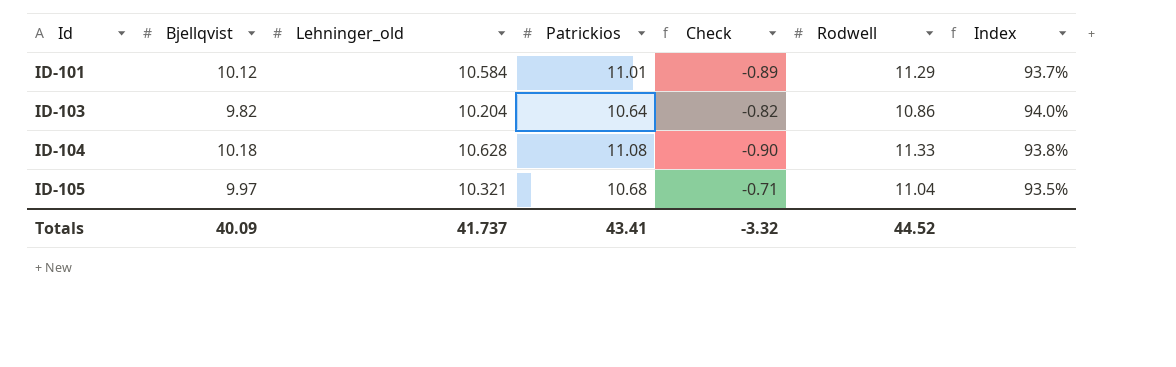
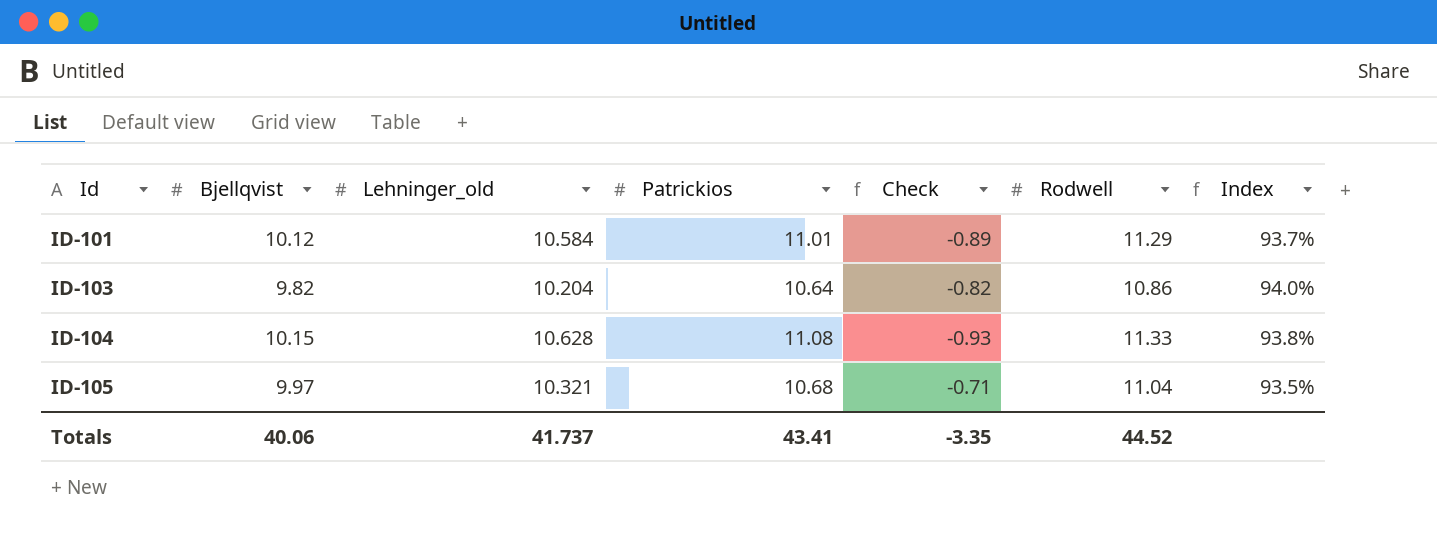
ID-104 | Bjellqvist: 10.18 -> 10.15
ID-104 | Check: -0.90 -> -0.93
Totals | Bjellqvist: 40.09 -> 40.06
Totals | Check: -3.32 -> -3.35

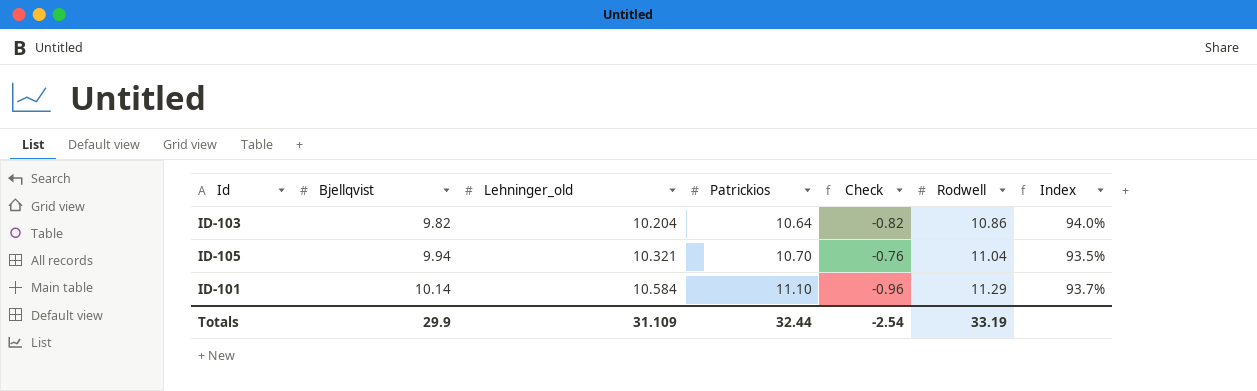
row order: Id ascending -> Bjellqvist ascending
row ID-104: 10.15 | 10.628 | 11.08 | -0.93 | 11.33 | 93.8% -> none
ID-105 | Bjellqvist: 9.97 -> 9.94
ID-105 | Patrickios: 10.68 -> 10.70
ID-105 | Check: -0.71 -> -0.76
ID-101 | Bjellqvist: 10.12 -> 10.14
ID-101 | Patrickios: 11.01 -> 11.10
ID-101 | Check: -0.89 -> -0.96
Totals | Bjellqvist: 40.06 -> 29.9
Totals | Lehninger_old: 41.737 -> 31.109
Totals | Patrickios: 43.41 -> 32.44
Totals | Check: -3.35 -> -2.54
Totals | Rodwell: 44.52 -> 33.19

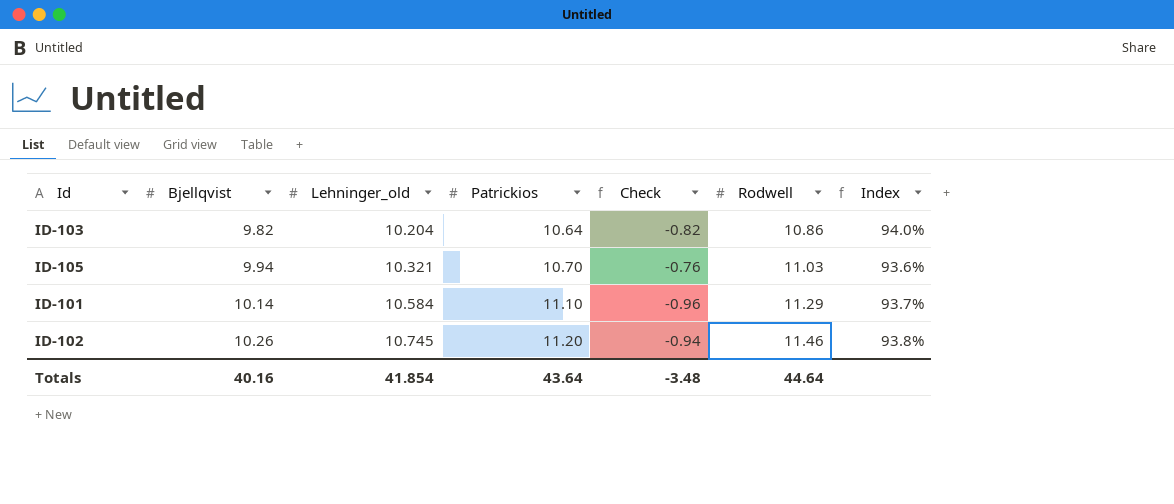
ID-105 | Rodwell: 11.04 -> 11.03
ID-105 | Index: 93.5% -> 93.6%
row ID-102: none -> 10.26 | 10.745 | 11.20 | -0.94 | 11.46 | 93.8%
Totals | Bjellqvist: 29.9 -> 40.16
Totals | Lehninger_old: 31.109 -> 41.854
Totals | Patrickios: 32.44 -> 43.64
Totals | Check: -2.54 -> -3.48
Totals | Rodwell: 33.19 -> 44.64

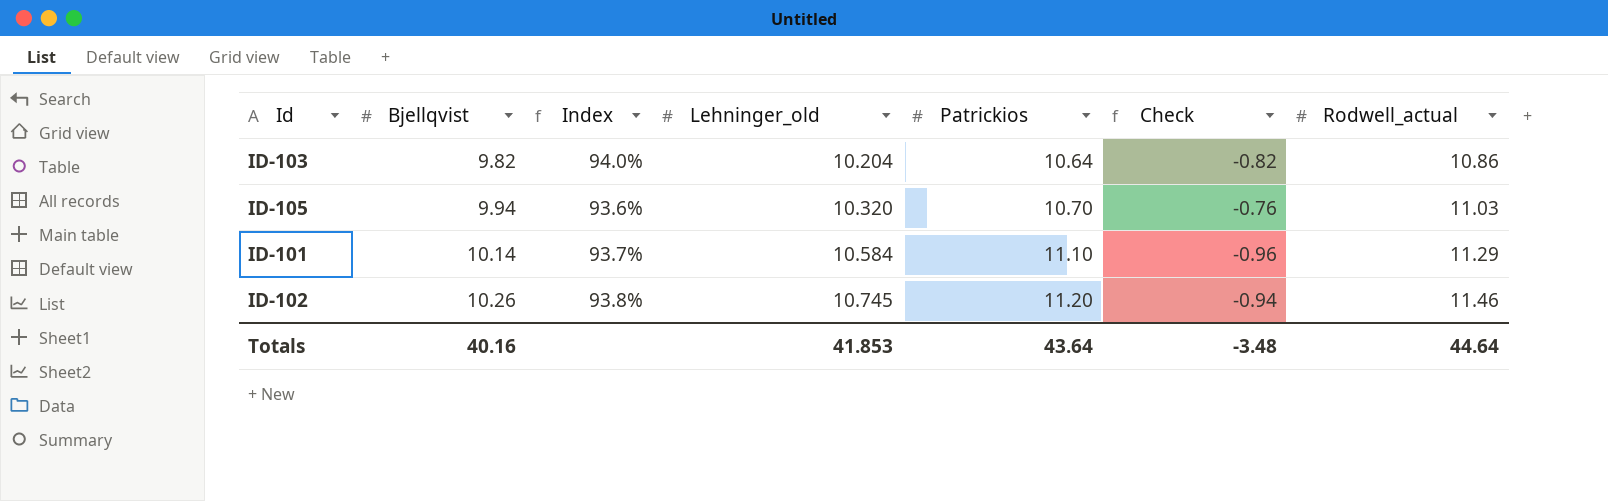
column Index | position: 7 -> 3
column name: Rodwell -> Rodwell_actual
ID-105 | Lehninger_old: 10.321 -> 10.320
Totals | Lehninger_old: 41.854 -> 41.853

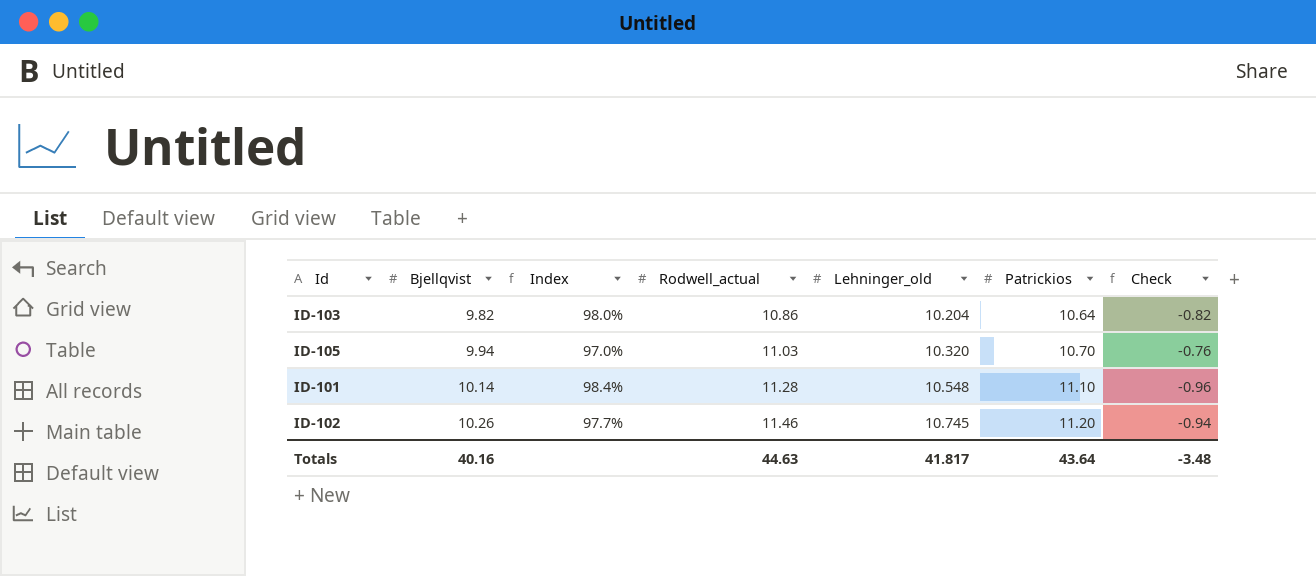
column Index | formula: [Lehninger_old] / [Rodwell_actual] -> [Patrickios] / [Rodwell_actual]
column Rodwell_actual | position: 7 -> 4
ID-101 | Rodwell_actual: 11.29 -> 11.28
ID-101 | Lehninger_old: 10.584 -> 10.548
Totals | Rodwell_actual: 44.64 -> 44.63
Totals | Lehninger_old: 41.853 -> 41.817

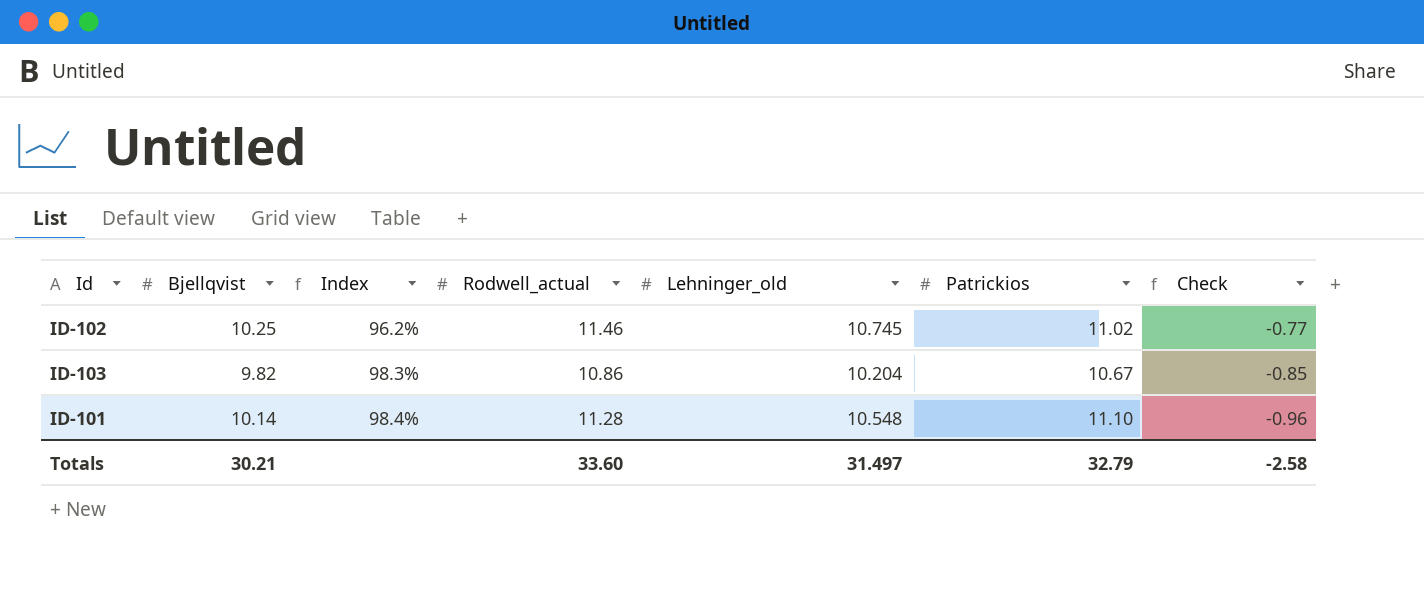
row order: Bjellqvist ascending -> Index ascending
row ID-105: 9.94 | 97.0% | 11.03 | 10.320 | 10.70 | -0.76 -> none
ID-102 | Bjellqvist: 10.26 -> 10.25
ID-102 | Index: 97.7% -> 96.2%
ID-102 | Patrickios: 11.20 -> 11.02
ID-102 | Check: -0.94 -> -0.77
ID-103 | Index: 98.0% -> 98.3%
ID-103 | Patrickios: 10.64 -> 10.67
ID-103 | Check: -0.82 -> -0.85
Totals | Bjellqvist: 40.16 -> 30.21
Totals | Rodwell_actual: 44.63 -> 33.60
Totals | Lehninger_old: 41.817 -> 31.497
Totals | Patrickios: 43.64 -> 32.79
Totals | Check: -3.48 -> -2.58

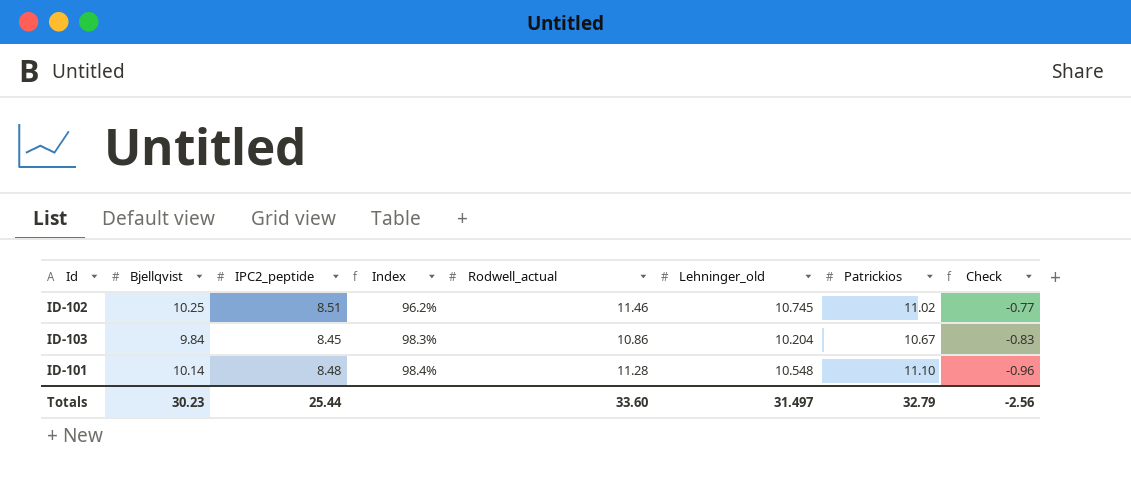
column IPC2_peptide | position: none -> 3
ID-103 | Bjellqvist: 9.82 -> 9.84
ID-103 | Check: -0.85 -> -0.83
Totals | Bjellqvist: 30.21 -> 30.23
Totals | Check: -2.58 -> -2.56

